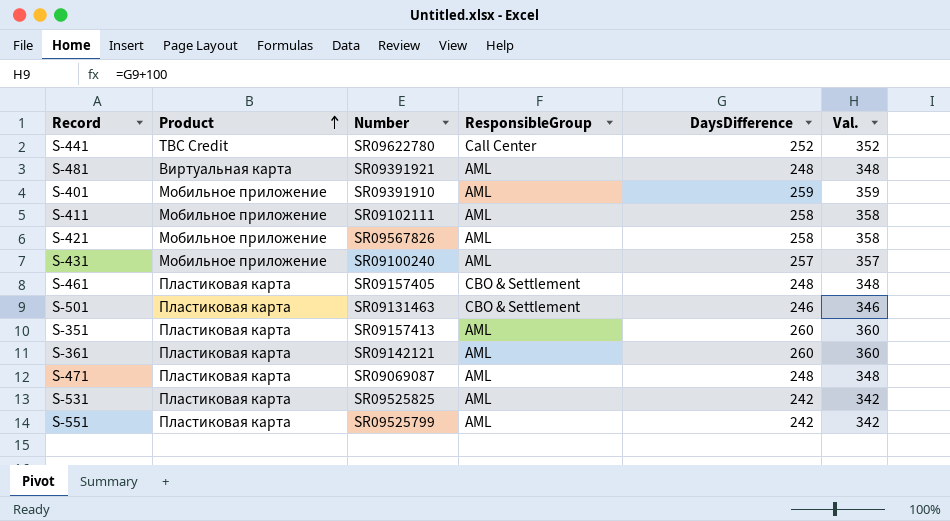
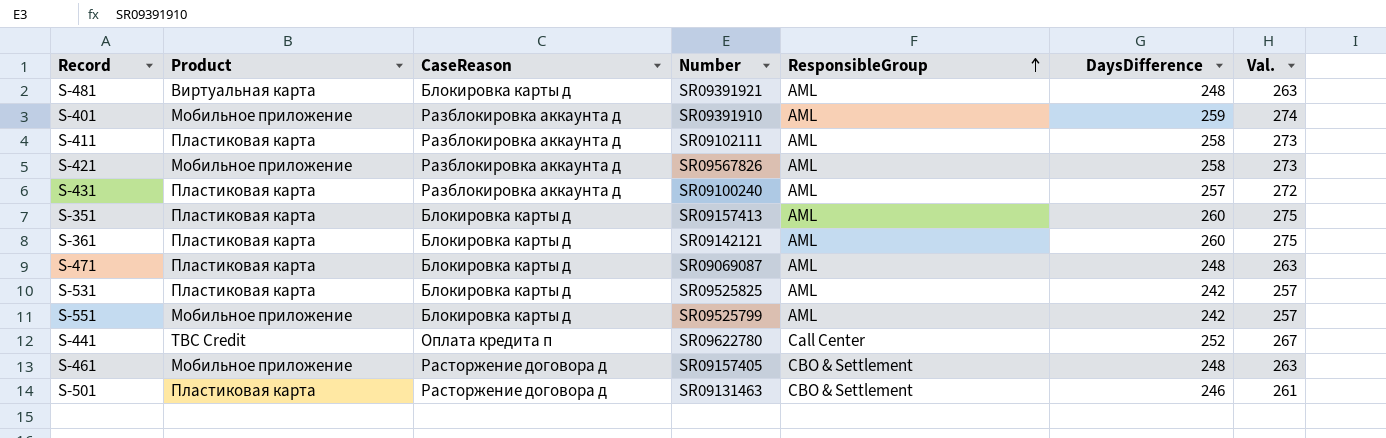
row order: Product ascending -> ResponsibleGroup ascending
column CaseReason | position: none -> 3
column Val. | formula: [DaysDifference] + 100 -> [DaysDifference] + 15
S-411 | Product: Мобильное приложение -> Пластиковая карта
S-431 | Product: Мобильное приложение -> Пластиковая карта
S-551 | Product: Пластиковая карта -> Мобильное приложение
S-461 | Product: Пластиковая карта -> Мобильное приложение

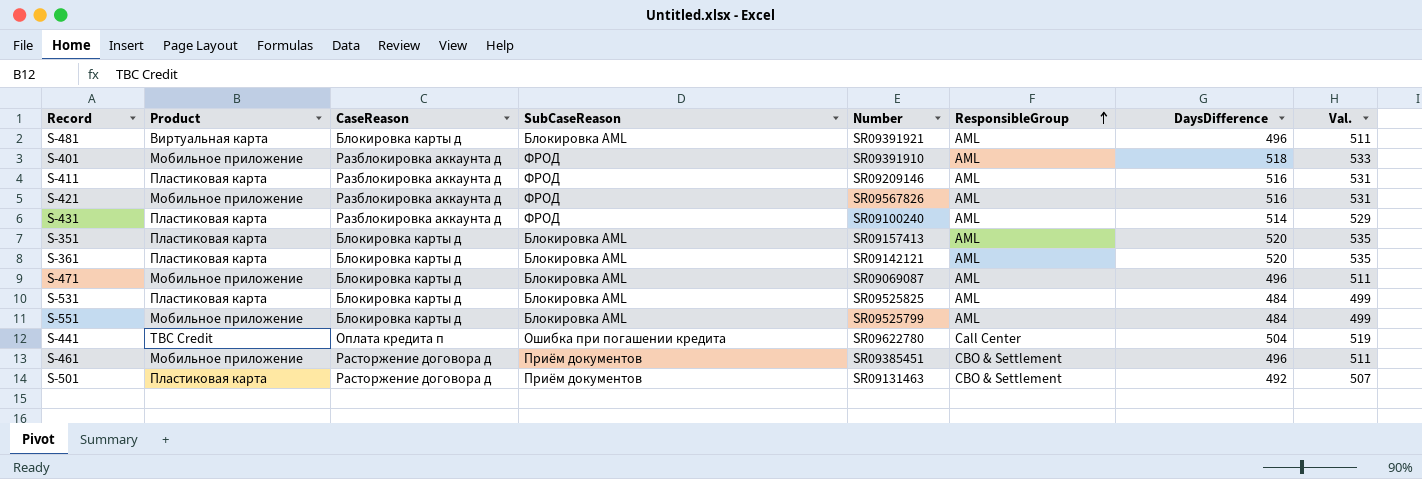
column SubCaseReason | position: none -> 4
S-481 | DaysDifference: 248 -> 496
S-481 | Val.: 263 -> 511
S-401 | DaysDifference: 259 -> 518
S-401 | Val.: 274 -> 533
S-411 | Number: SR09102111 -> SR09209146
S-411 | DaysDifference: 258 -> 516
S-411 | Val.: 273 -> 531
S-421 | DaysDifference: 258 -> 516
S-421 | Val.: 273 -> 531
S-431 | DaysDifference: 257 -> 514
S-431 | Val.: 272 -> 529
S-351 | DaysDifference: 260 -> 520
S-351 | Val.: 275 -> 535
S-361 | DaysDifference: 260 -> 520
S-361 | Val.: 275 -> 535
S-471 | Product: Пластиковая карта -> Мобильное приложение
S-471 | DaysDifference: 248 -> 496
S-471 | Val.: 263 -> 511
S-531 | DaysDifference: 242 -> 484
S-531 | Val.: 257 -> 499
S-551 | DaysDifference: 242 -> 484
S-551 | Val.: 257 -> 499
S-441 | DaysDifference: 252 -> 504
S-441 | Val.: 267 -> 519
S-461 | Number: SR09157405 -> SR09385451
S-461 | DaysDifference: 248 -> 496
S-461 | Val.: 263 -> 511
S-501 | DaysDifference: 246 -> 492
S-501 | Val.: 261 -> 507

